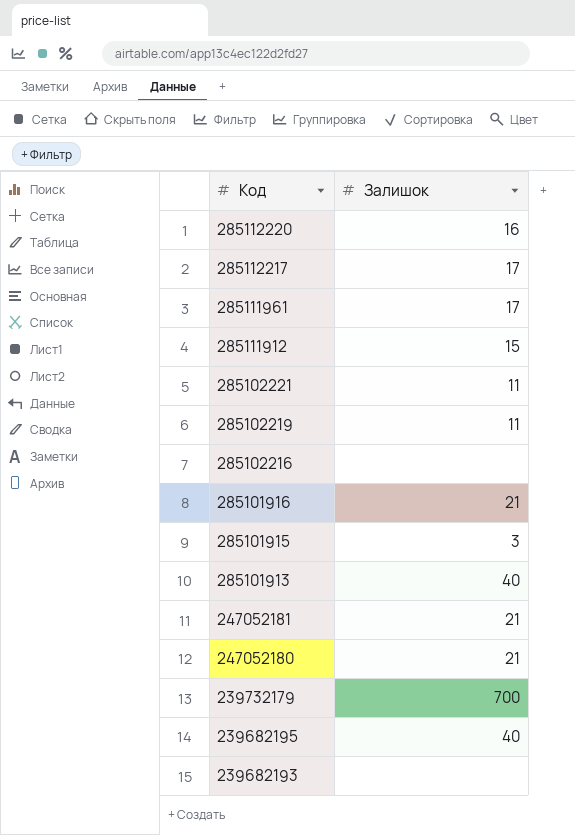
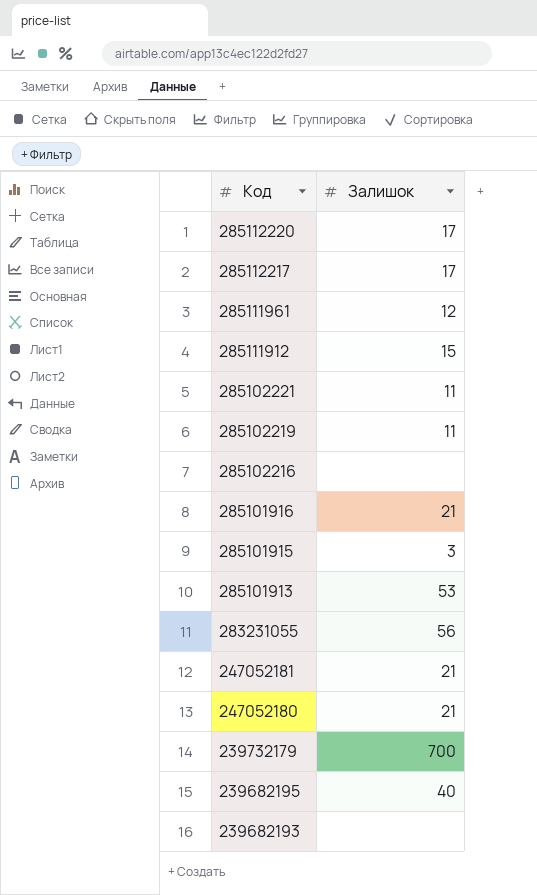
285112220 | Залишок: 16 -> 17
285111961 | Залишок: 17 -> 12
285101913 | Залишок: 40 -> 53
row 283231055: none -> 56

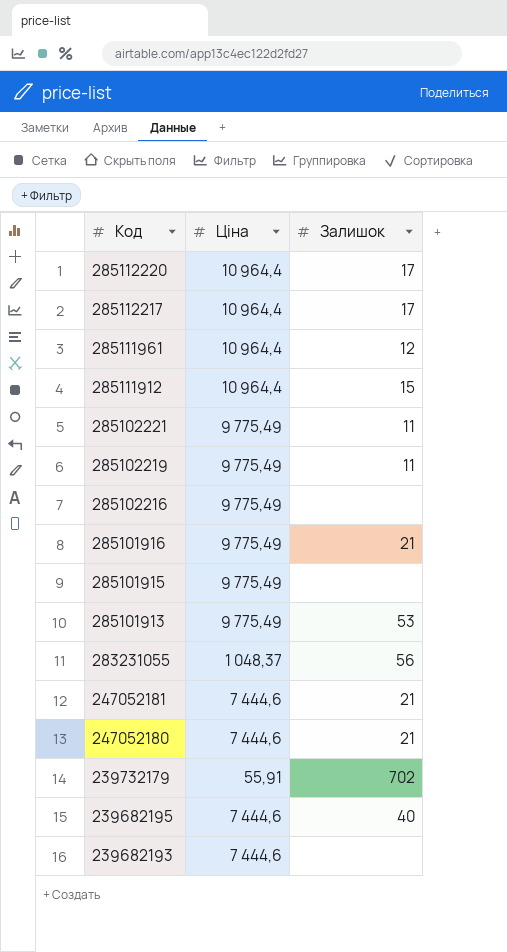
column Ціна | position: none -> 2
285101915 | Залишок: 3 -> none
239732179 | Залишок: 700 -> 702

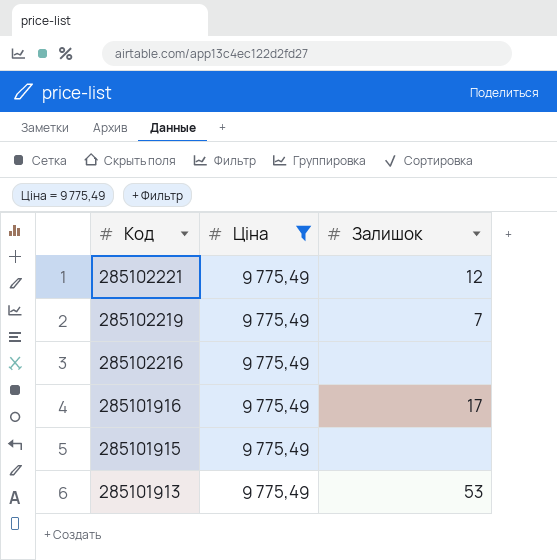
filter: none -> Ціна = 9 775,49
285102221 | Залишок: 11 -> 12
285102219 | Залишок: 11 -> 7
285101916 | Залишок: 21 -> 17

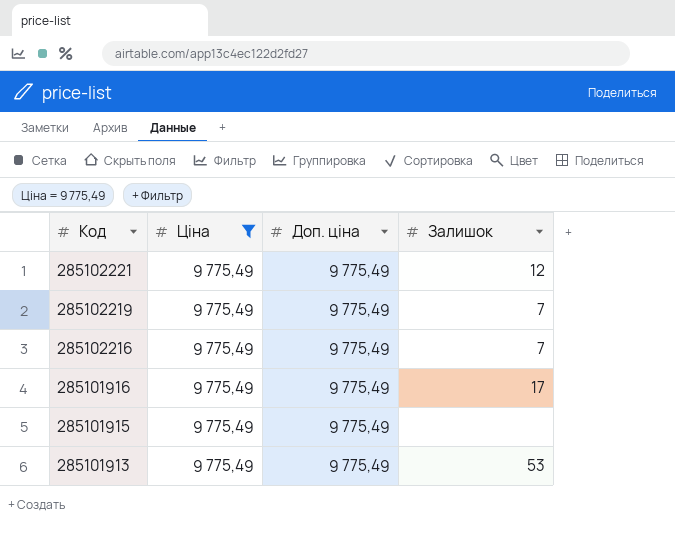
column Доп. ціна | position: none -> 3
285102216 | Залишок: none -> 7

